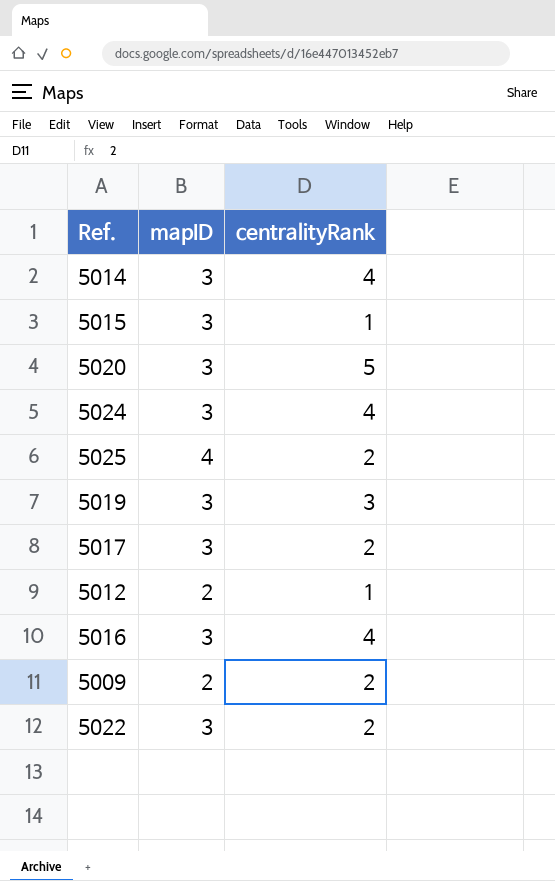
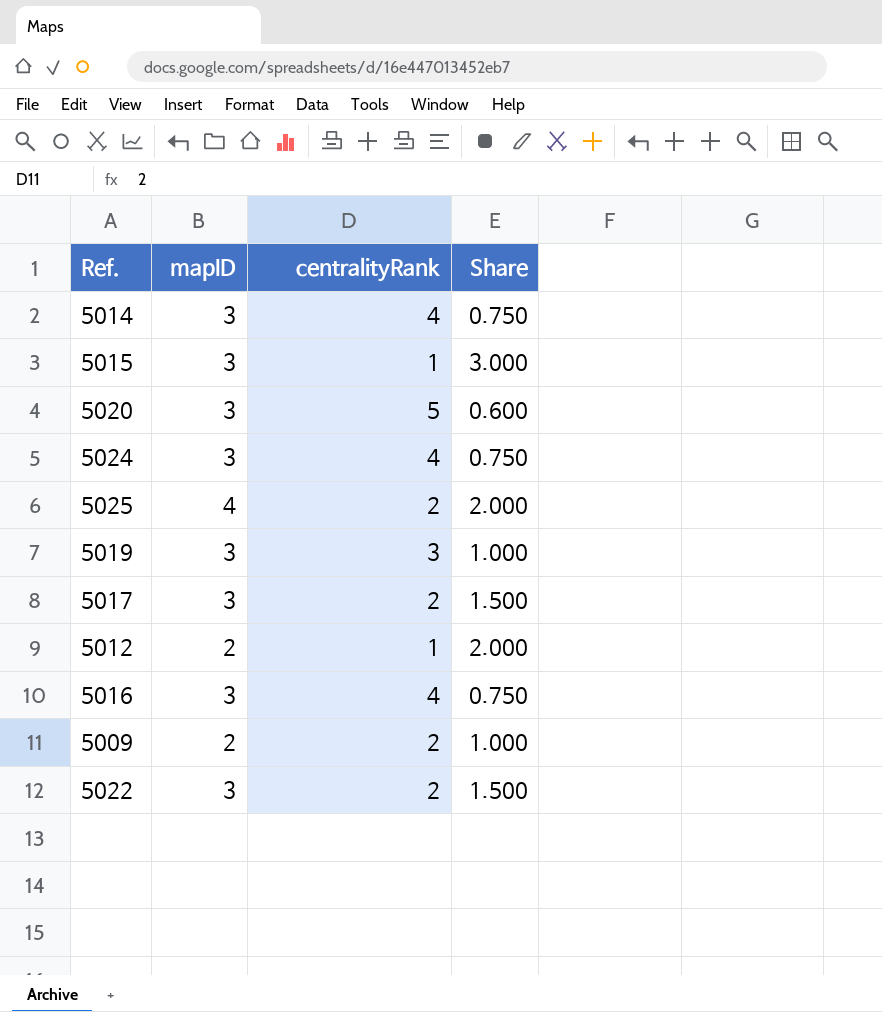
column Share | formula: none -> [mapID] / [centralityRank]

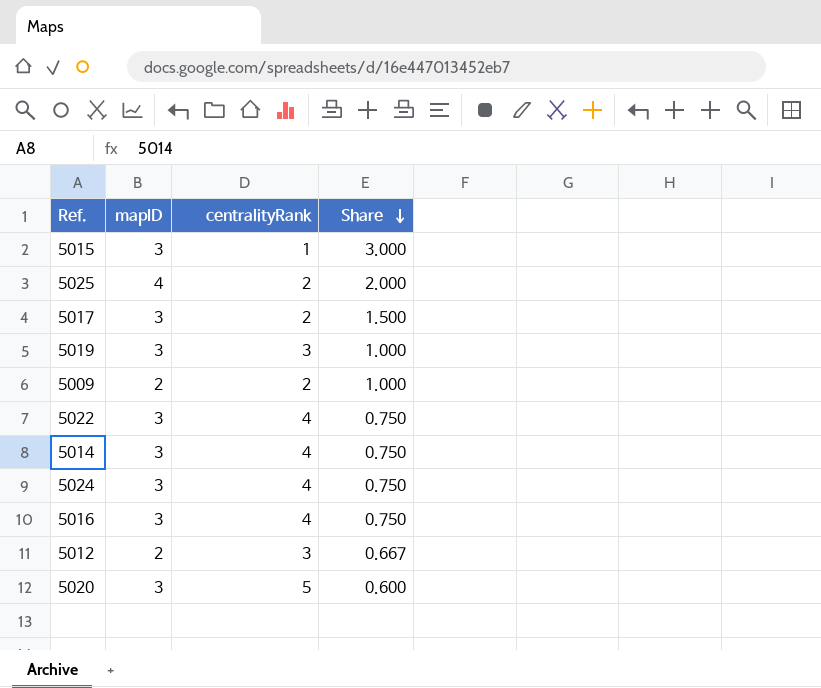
row order: none -> Share descending
5022 | centralityRank: 2 -> 4
5022 | Share: 1.500 -> 0.750
5012 | centralityRank: 1 -> 3
5012 | Share: 2.000 -> 0.667

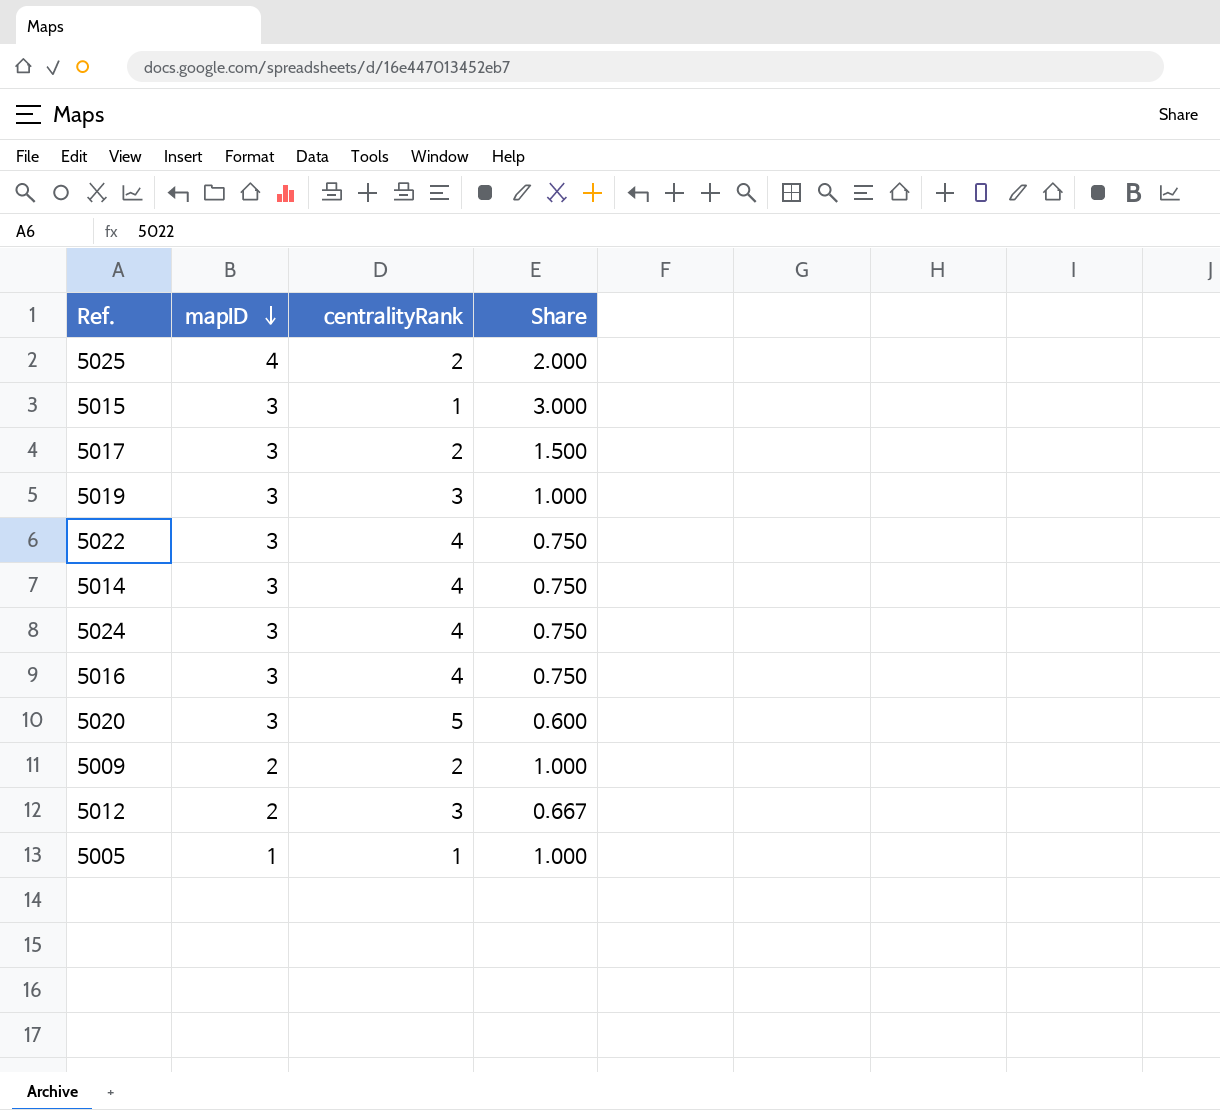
row order: Share descending -> mapID descending
row 5005: none -> 1 | 1 | 1.000

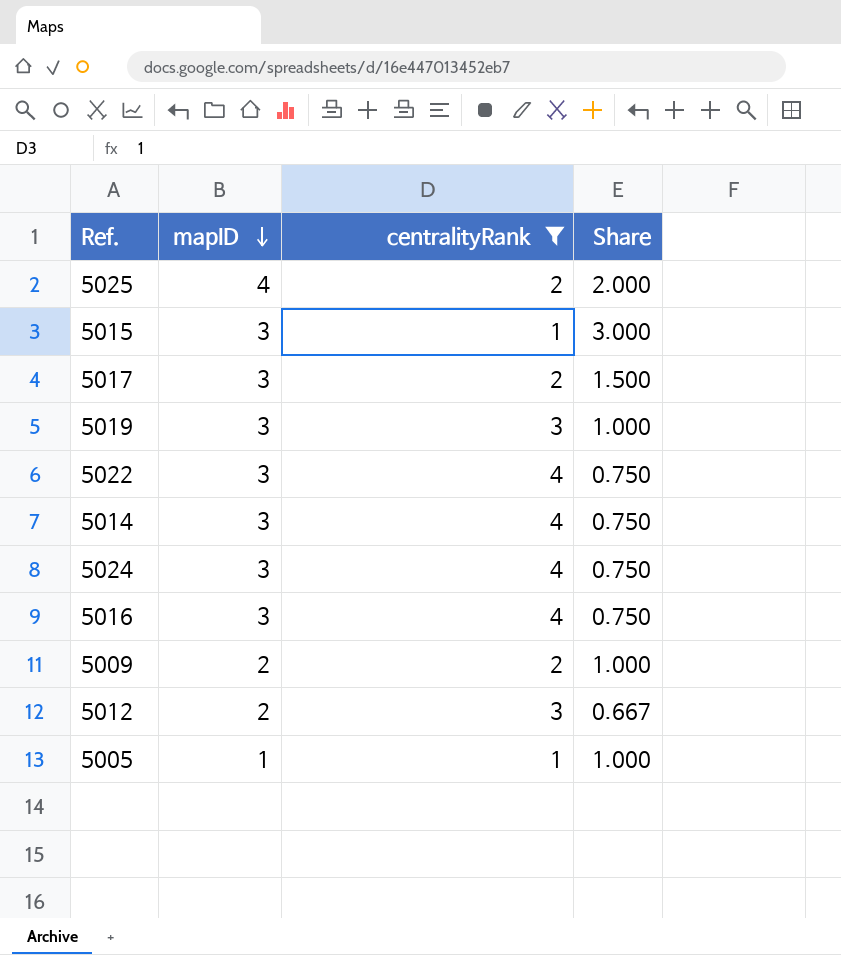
filter: none -> centralityRank != 5

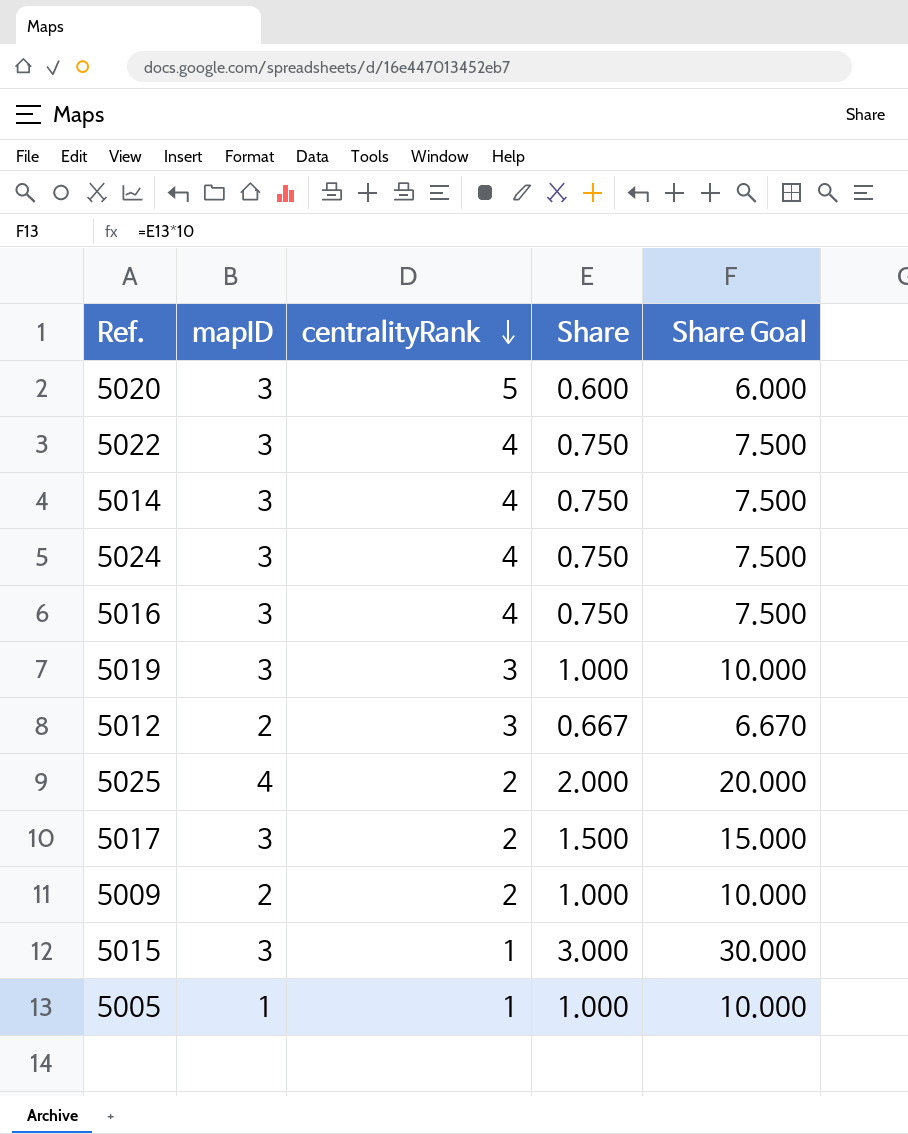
filter: centralityRank != 5 -> none
row order: mapID descending -> centralityRank descending
column Share Goal | formula: none -> [Share] * 10

